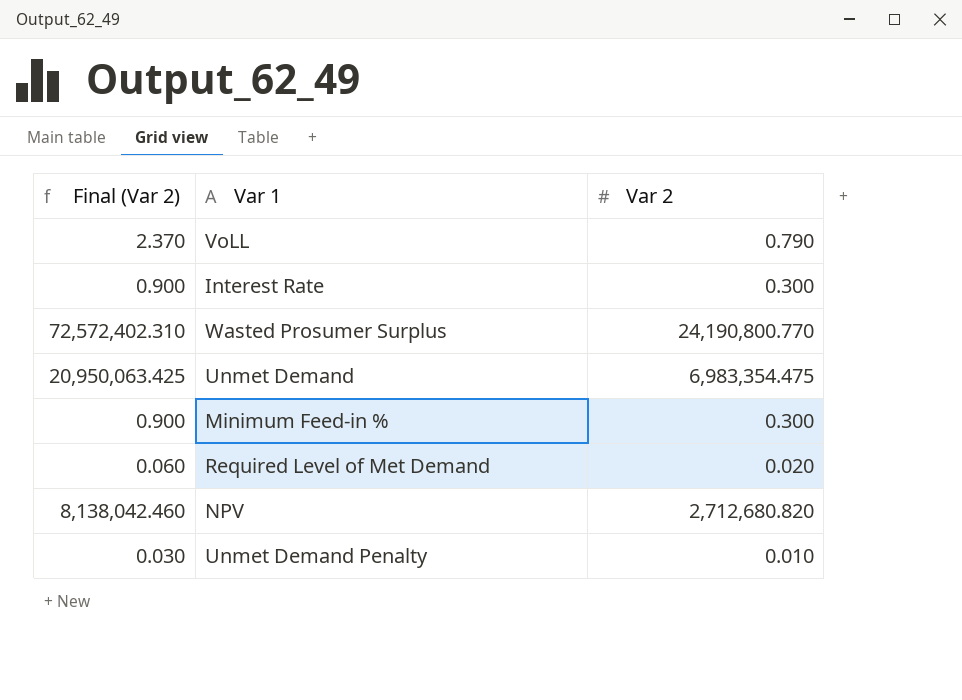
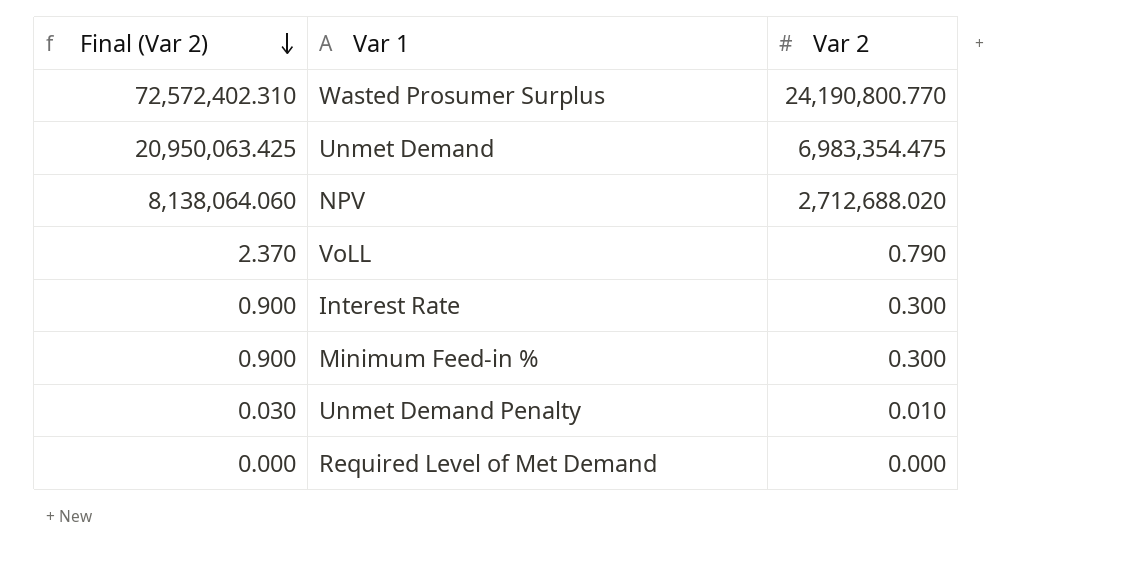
row order: none -> Final (Var 2) descending
NPV | Final (Var 2): 8,138,042.460 -> 8,138,064.060
NPV | Var 2: 2,712,680.820 -> 2,712,688.020
Required Level of Met Demand | Final (Var 2): 0.060 -> 0.000
Required Level of Met Demand | Var 2: 0.020 -> 0.000

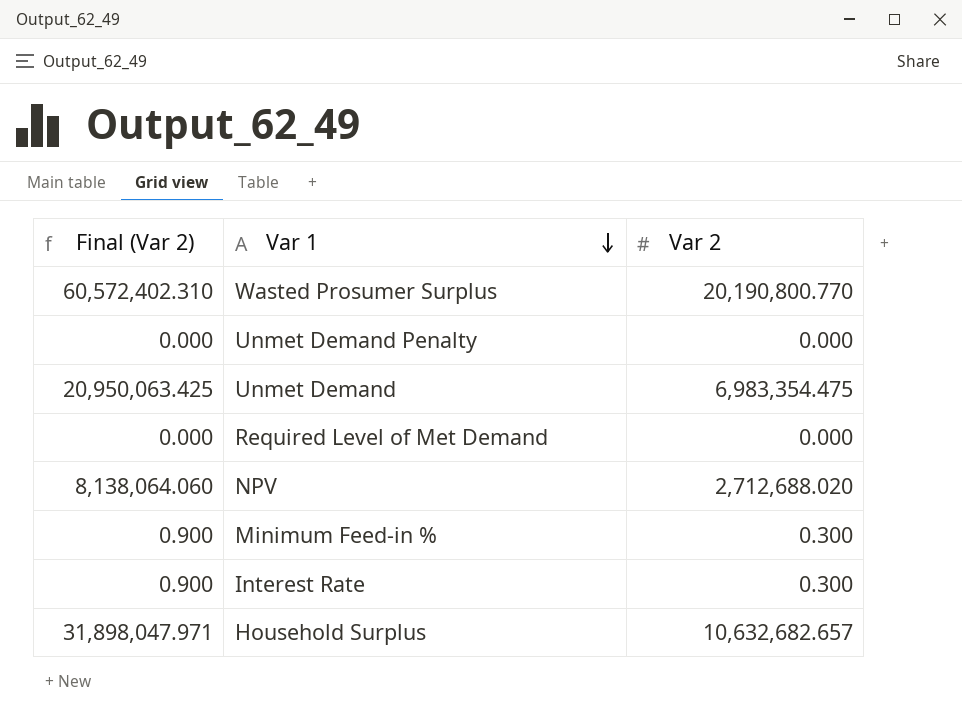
row order: Final (Var 2) descending -> Var 1 descending
row VoLL: 2.370 | 0.790 -> none
Wasted Prosumer Surplus | Final (Var 2): 72,572,402.310 -> 60,572,402.310
Wasted Prosumer Surplus | Var 2: 24,190,800.770 -> 20,190,800.770
Unmet Demand Penalty | Final (Var 2): 0.030 -> 0.000
Unmet Demand Penalty | Var 2: 0.010 -> 0.000
row Household Surplus: none -> 31,898,047.971 | 10,632,682.657

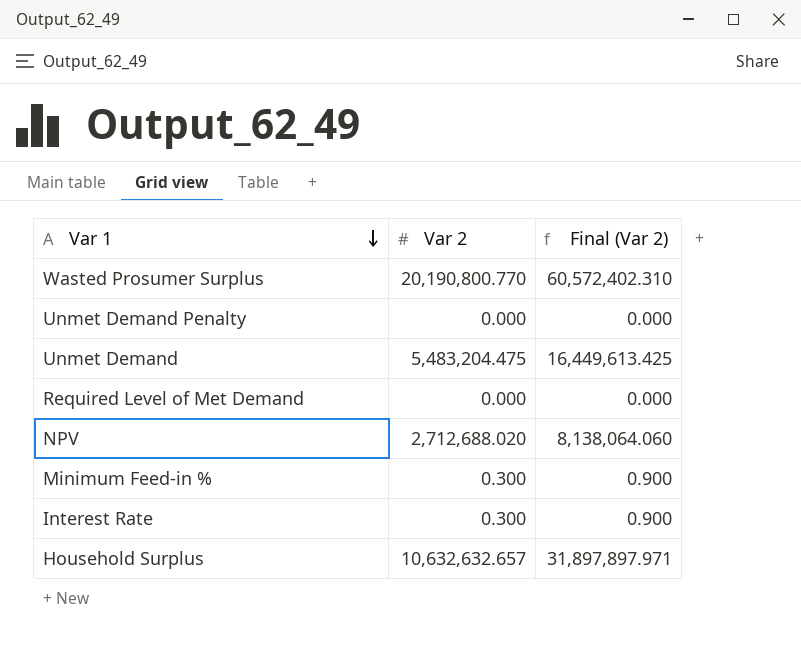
column Final (Var 2) | position: 1 -> 3
Unmet Demand | Var 2: 6,983,354.475 -> 5,483,204.475
Unmet Demand | Final (Var 2): 20,950,063.425 -> 16,449,613.425
Household Surplus | Var 2: 10,632,682.657 -> 10,632,632.657
Household Surplus | Final (Var 2): 31,898,047.971 -> 31,897,897.971

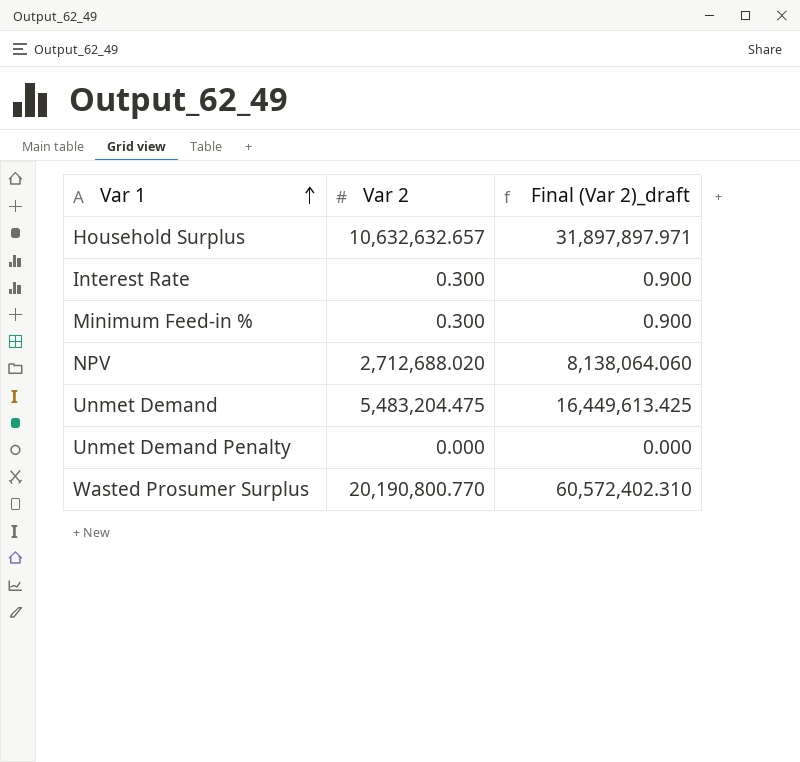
row order: Var 1 descending -> Var 1 ascending
column name: Final (Var 2) -> Final (Var 2)_draft
row Required Level of Met Demand: 0.000 | 0.000 -> none

